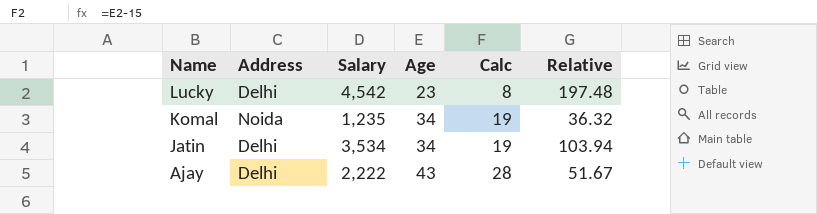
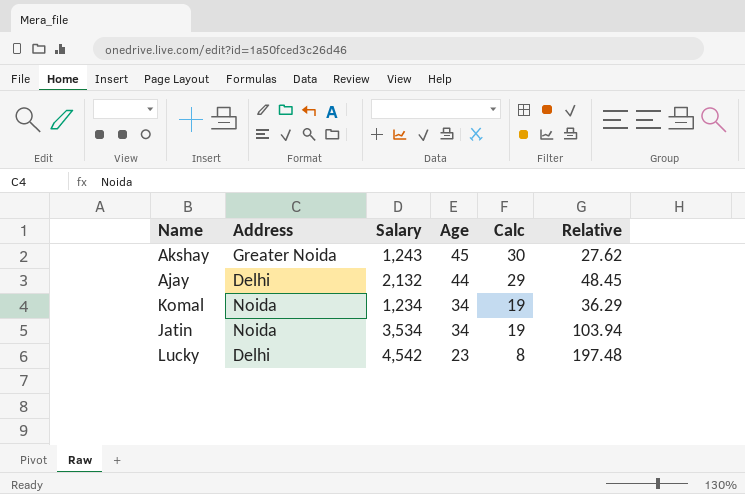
row order: Name descending -> Age descending
row Akshay: none -> Greater Noida | 1,243 | 45 | 30 | 27.62
Ajay | Salary: 2,222 -> 2,132
Ajay | Age: 43 -> 44
Ajay | Calc: 28 -> 29
Ajay | Relative: 51.67 -> 48.45
Komal | Salary: 1,235 -> 1,234
Komal | Relative: 36.32 -> 36.29
Jatin | Address: Delhi -> Noida

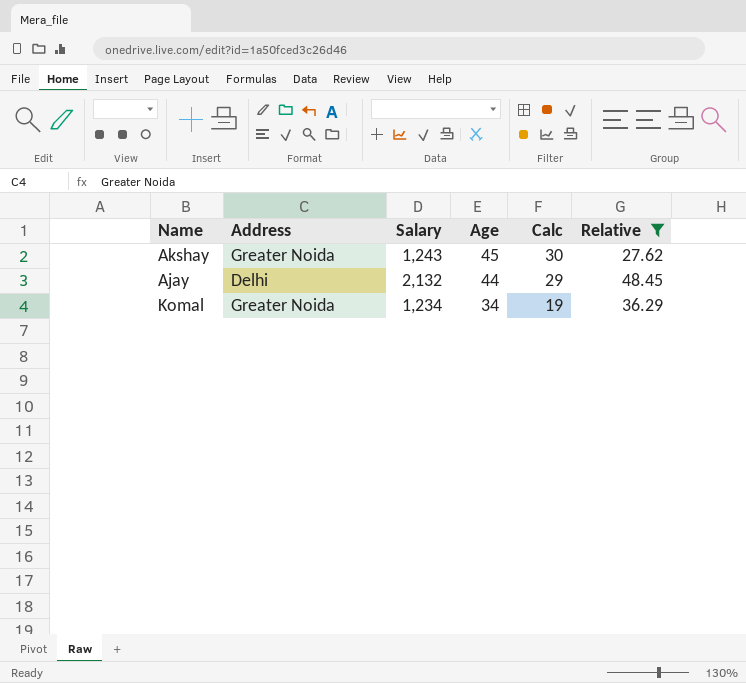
filter: none -> Relative <= 48.45
Komal | Address: Noida -> Greater Noida

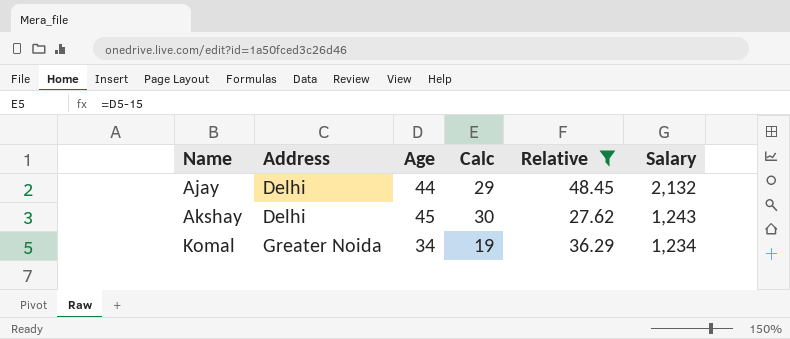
row order: Age descending -> Name ascending
column Salary | position: 3 -> 6
Akshay | Address: Greater Noida -> Delhi

